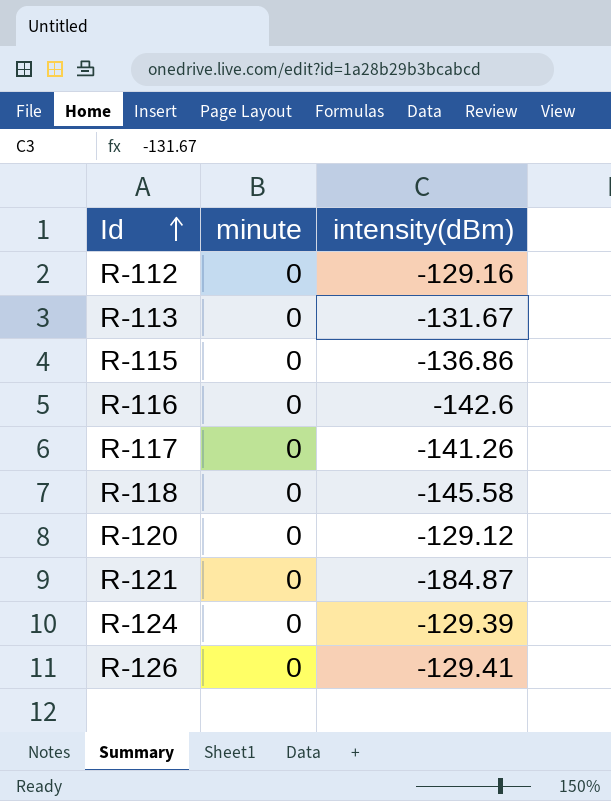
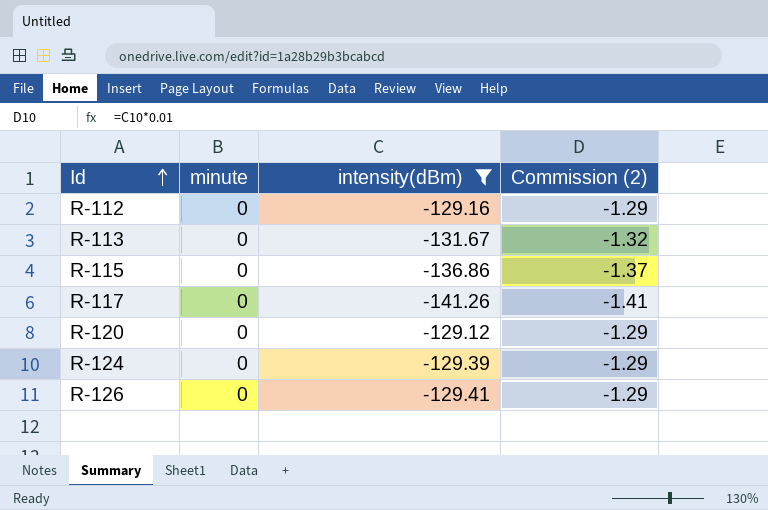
filter: none -> intensity(dBm) >= -141.26
column Commission (2) | formula: none -> [intensity(dBm)] * 0.01

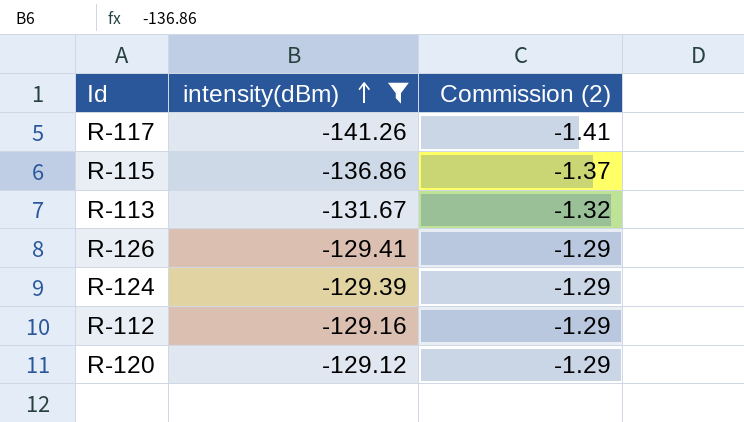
row order: Id ascending -> intensity(dBm) ascending
column minute | position: 2 -> none

